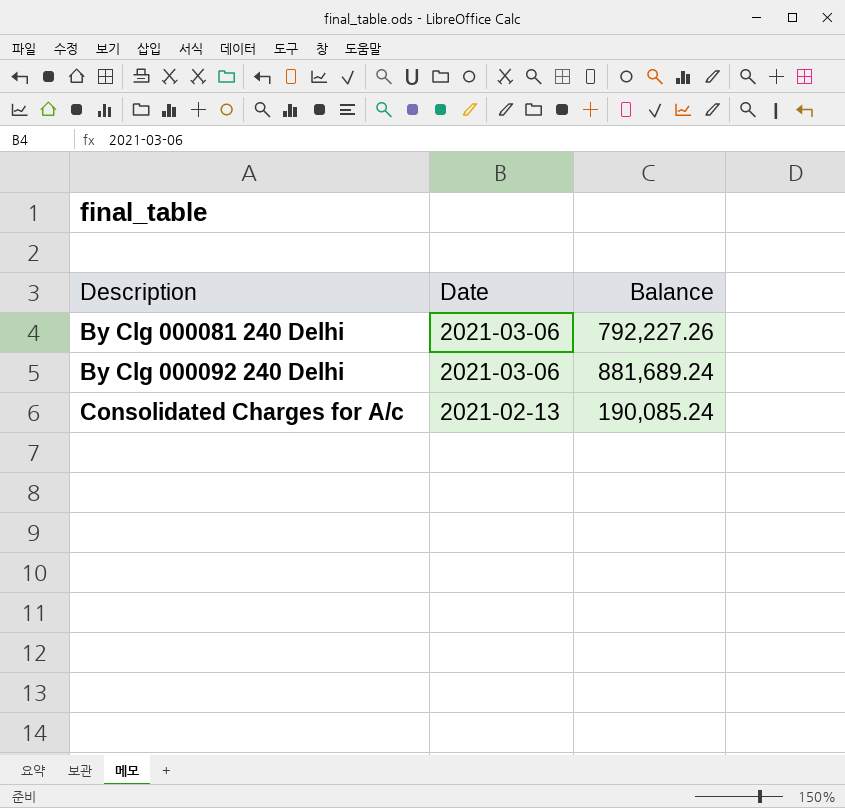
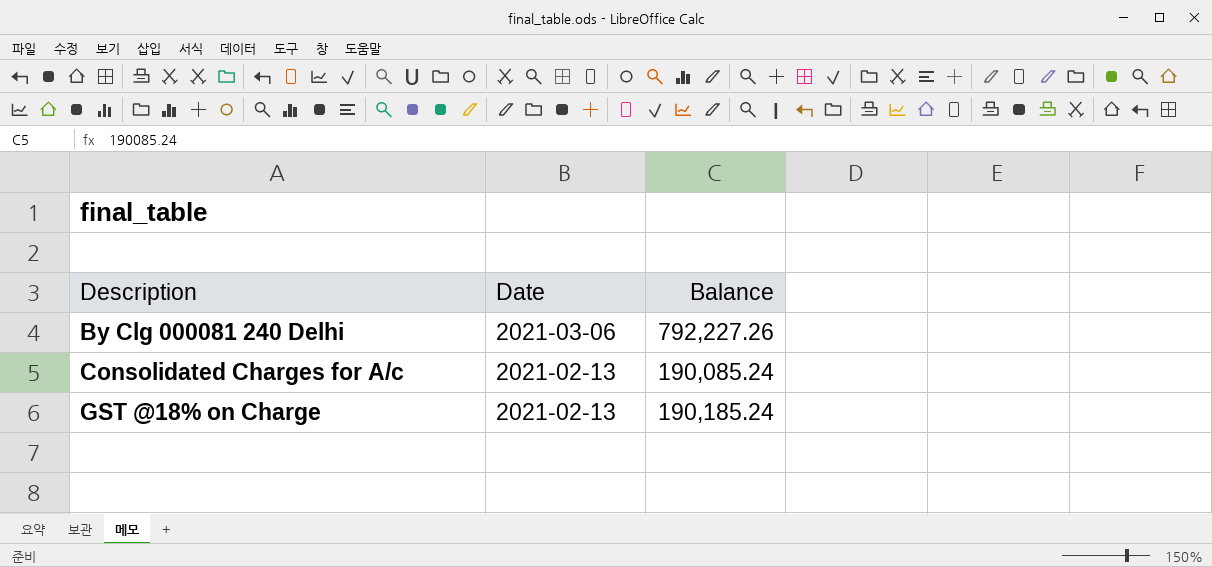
row By Clg 000092 240 Delhi: 2021-03-06 | 881,689.24 -> none
row GST @18% on Charge: none -> 2021-02-13 | 190,185.24

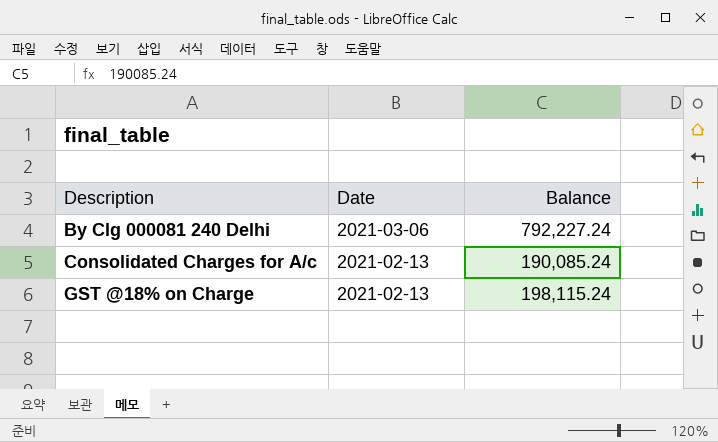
By Clg 000081 240 Delhi | Balance: 792,227.26 -> 792,227.24
GST @18% on Charge | Balance: 190,185.24 -> 198,115.24

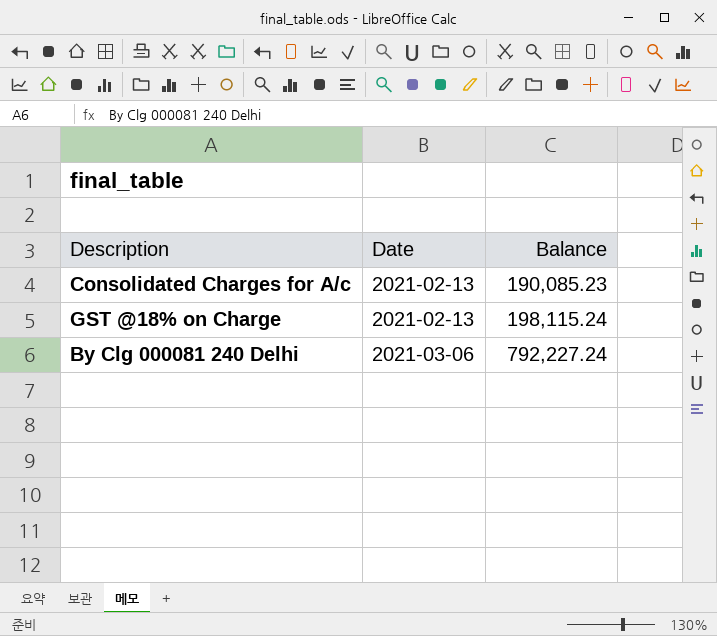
row order: Description ascending -> Date ascending
Consolidated Charges for A/c | Balance: 190,085.24 -> 190,085.23

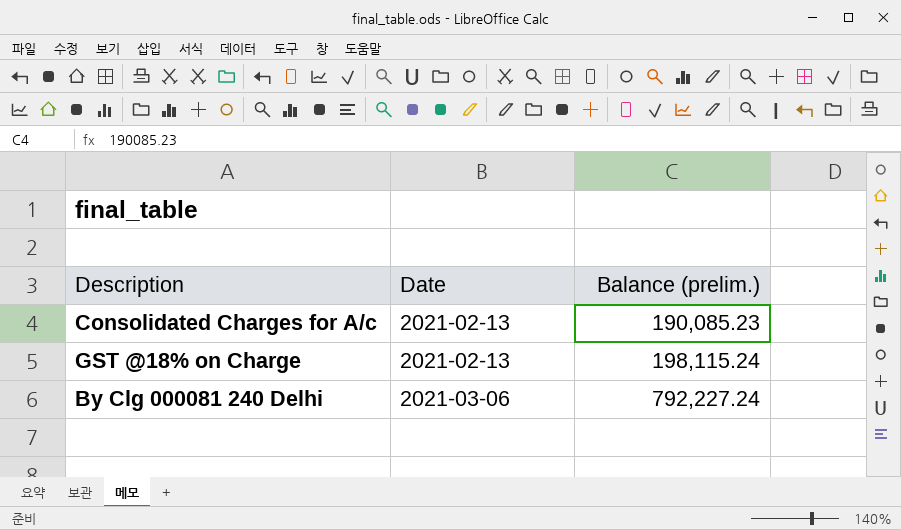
column name: Balance -> Balance (prelim.)

